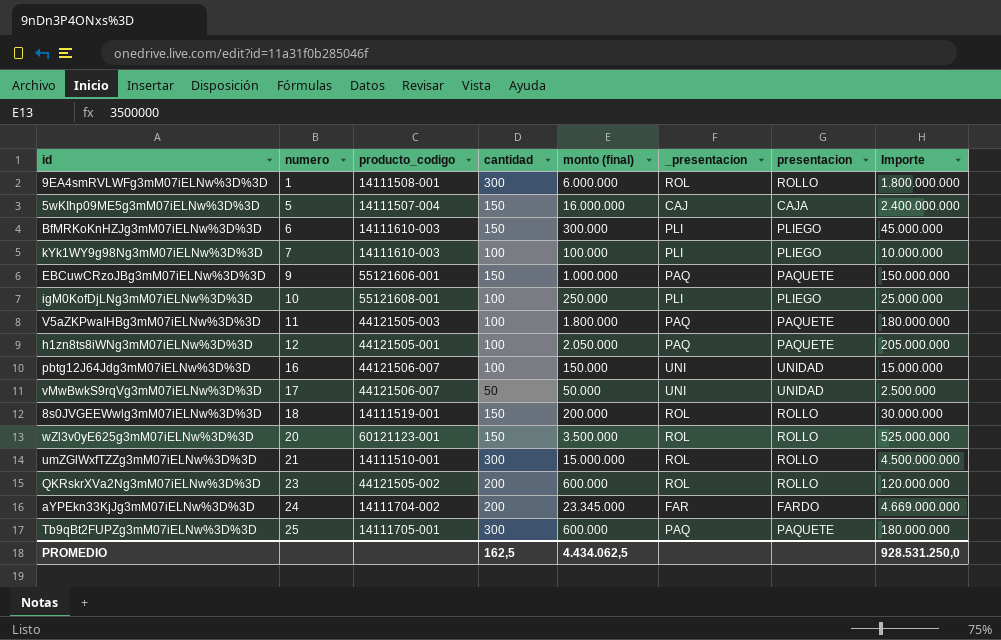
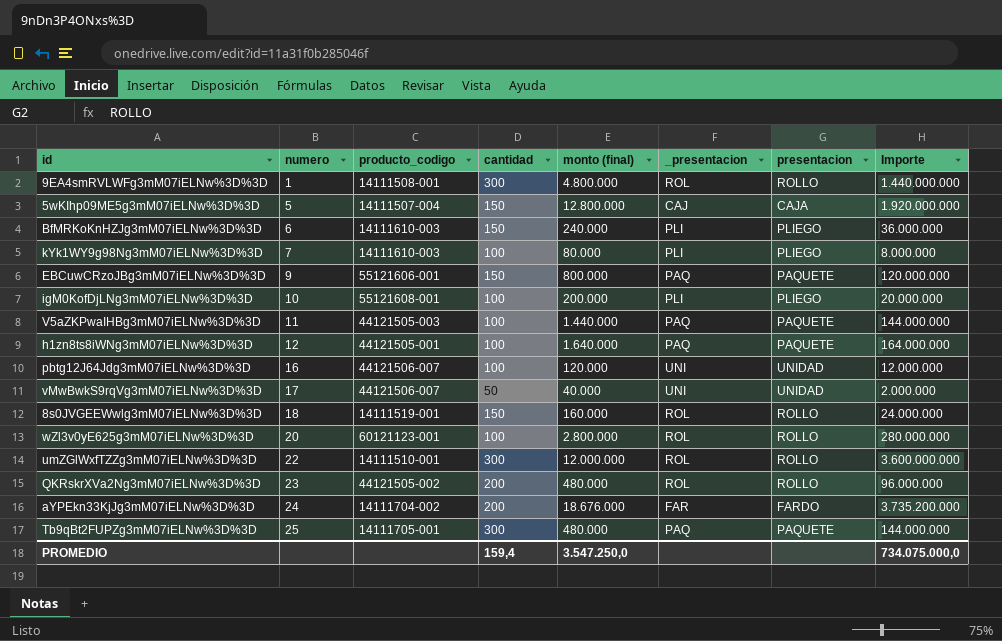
9EA4smRVLWFg3mM07iELNw%3D%3D | monto (final): 6.000.000 -> 4.800.000
9EA4smRVLWFg3mM07iELNw%3D%3D | Importe: 1.800.000.000 -> 1.440.000.000
5wKIhp09ME5g3mM07iELNw%3D%3D | monto (final): 16.000.000 -> 12.800.000
5wKIhp09ME5g3mM07iELNw%3D%3D | Importe: 2.400.000.000 -> 1.920.000.000
BfMRKoKnHZJg3mM07iELNw%3D%3D | monto (final): 300.000 -> 240.000
BfMRKoKnHZJg3mM07iELNw%3D%3D | Importe: 45.000.000 -> 36.000.000
kYk1WY9g98Ng3mM07iELNw%3D%3D | monto (final): 100.000 -> 80.000
kYk1WY9g98Ng3mM07iELNw%3D%3D | Importe: 10.000.000 -> 8.000.000
EBCuwCRzoJBg3mM07iELNw%3D%3D | monto (final): 1.000.000 -> 800.000
EBCuwCRzoJBg3mM07iELNw%3D%3D | Importe: 150.000.000 -> 120.000.000
igM0KofDjLNg3mM07iELNw%3D%3D | monto (final): 250.000 -> 200.000
igM0KofDjLNg3mM07iELNw%3D%3D | Importe: 25.000.000 -> 20.000.000
V5aZKPwaIHBg3mM07iELNw%3D%3D | monto (final): 1.800.000 -> 1.440.000
V5aZKPwaIHBg3mM07iELNw%3D%3D | Importe: 180.000.000 -> 144.000.000
h1zn8ts8iWNg3mM07iELNw%3D%3D | monto (final): 2.050.000 -> 1.640.000
h1zn8ts8iWNg3mM07iELNw%3D%3D | Importe: 205.000.000 -> 164.000.000
pbtg12J64Jdg3mM07iELNw%3D%3D | monto (final): 150.000 -> 120.000
pbtg12J64Jdg3mM07iELNw%3D%3D | Importe: 15.000.000 -> 12.000.000
vMwBwkS9rqVg3mM07iELNw%3D%3D | monto (final): 50.000 -> 40.000
vMwBwkS9rqVg3mM07iELNw%3D%3D | Importe: 2.500.000 -> 2.000.000
8s0JVGEEWwlg3mM07iELNw%3D%3D | monto (final): 200.000 -> 160.000
8s0JVGEEWwlg3mM07iELNw%3D%3D | Importe: 30.000.000 -> 24.000.000
wZl3v0yE625g3mM07iELNw%3D%3D | cantidad: 150 -> 100
wZl3v0yE625g3mM07iELNw%3D%3D | monto (final): 3.500.000 -> 2.800.000
wZl3v0yE625g3mM07iELNw%3D%3D | Importe: 525.000.000 -> 280.000.000
umZGlWxfTZZg3mM07iELNw%3D%3D | numero: 21 -> 22
umZGlWxfTZZg3mM07iELNw%3D%3D | monto (final): 15.000.000 -> 12.000.000
umZGlWxfTZZg3mM07iELNw%3D%3D | Importe: 4.500.000.000 -> 3.600.000.000
QKRskrXVa2Ng3mM07iELNw%3D%3D | monto (final): 600.000 -> 480.000
QKRskrXVa2Ng3mM07iELNw%3D%3D | Importe: 120.000.000 -> 96.000.000
aYPEkn33KjJg3mM07iELNw%3D%3D | monto (final): 23.345.000 -> 18.676.000
aYPEkn33KjJg3mM07iELNw%3D%3D | Importe: 4.669.000.000 -> 3.735.200.000
Tb9qBt2FUPZg3mM07iELNw%3D%3D | monto (final): 600.000 -> 480.000
Tb9qBt2FUPZg3mM07iELNw%3D%3D | Importe: 180.000.000 -> 144.000.000
PROMEDIO | cantidad: 162,5 -> 159,4
PROMEDIO | monto (final): 4.434.062,5 -> 3.547.250,0
PROMEDIO | Importe: 928.531.250,0 -> 734.075.000,0

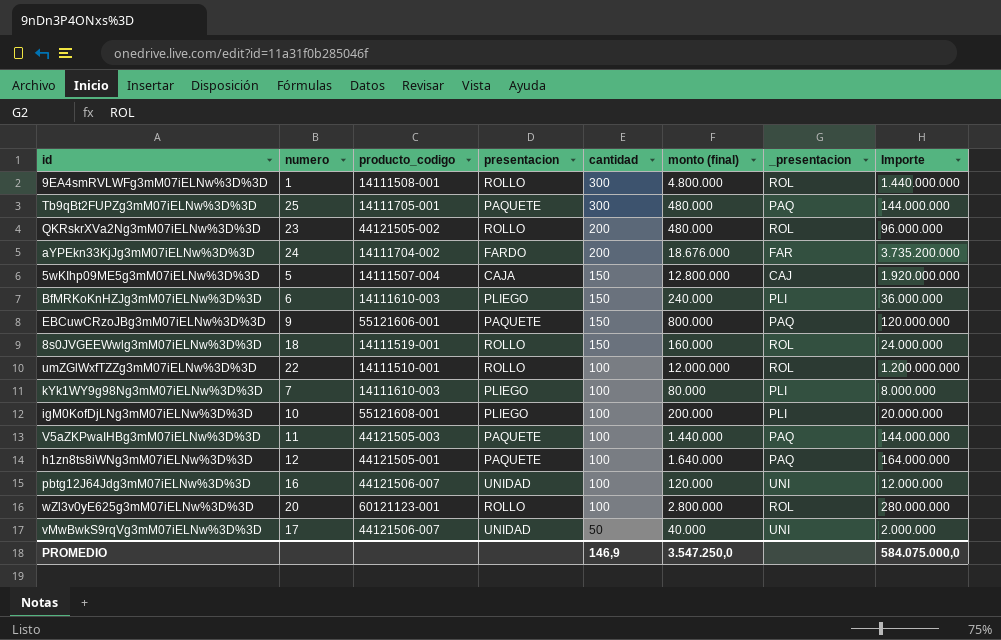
row order: numero ascending -> cantidad descending
column presentacion | position: 7 -> 4
umZGlWxfTZZg3mM07iELNw%3D%3D | cantidad: 300 -> 100
umZGlWxfTZZg3mM07iELNw%3D%3D | Importe: 3.600.000.000 -> 1.200.000.000
PROMEDIO | cantidad: 159,4 -> 146,9
PROMEDIO | Importe: 734.075.000,0 -> 584.075.000,0

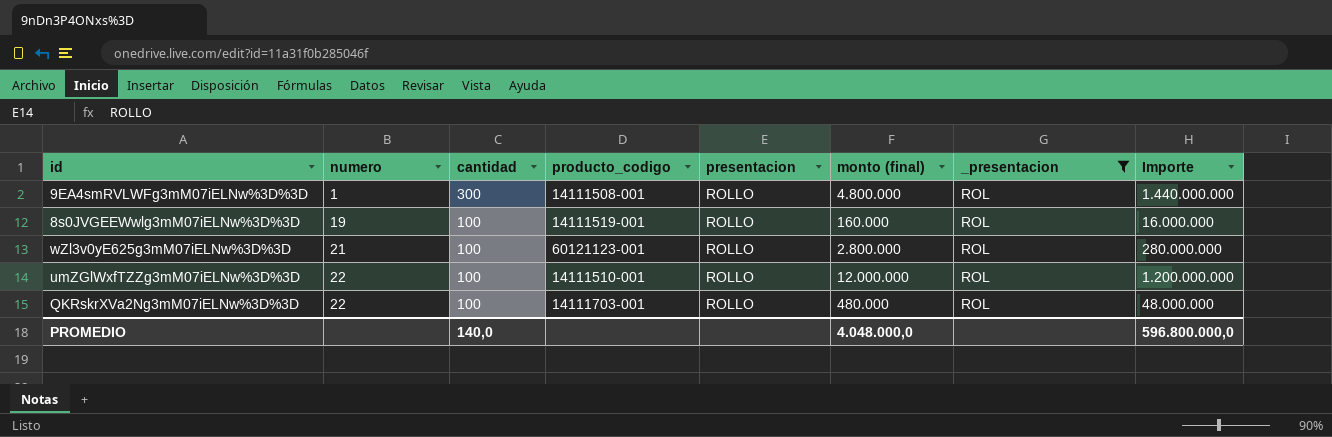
filter: none -> _presentacion = ROL
row order: cantidad descending -> numero ascending
column cantidad | position: 5 -> 3
8s0JVGEEWwlg3mM07iELNw%3D%3D | numero: 18 -> 19
8s0JVGEEWwlg3mM07iELNw%3D%3D | cantidad: 150 -> 100
8s0JVGEEWwlg3mM07iELNw%3D%3D | Importe: 24.000.000 -> 16.000.000
wZl3v0yE625g3mM07iELNw%3D%3D | numero: 20 -> 21
QKRskrXVa2Ng3mM07iELNw%3D%3D | numero: 23 -> 22
QKRskrXVa2Ng3mM07iELNw%3D%3D | cantidad: 200 -> 100
QKRskrXVa2Ng3mM07iELNw%3D%3D | producto_codigo: 44121505-002 -> 14111703-001
QKRskrXVa2Ng3mM07iELNw%3D%3D | Importe: 96.000.000 -> 48.000.000
PROMEDIO | cantidad: 146,9 -> 140,0
PROMEDIO | monto (final): 3.547.250,0 -> 4.048.000,0
PROMEDIO | Importe: 584.075.000,0 -> 596.800.000,0

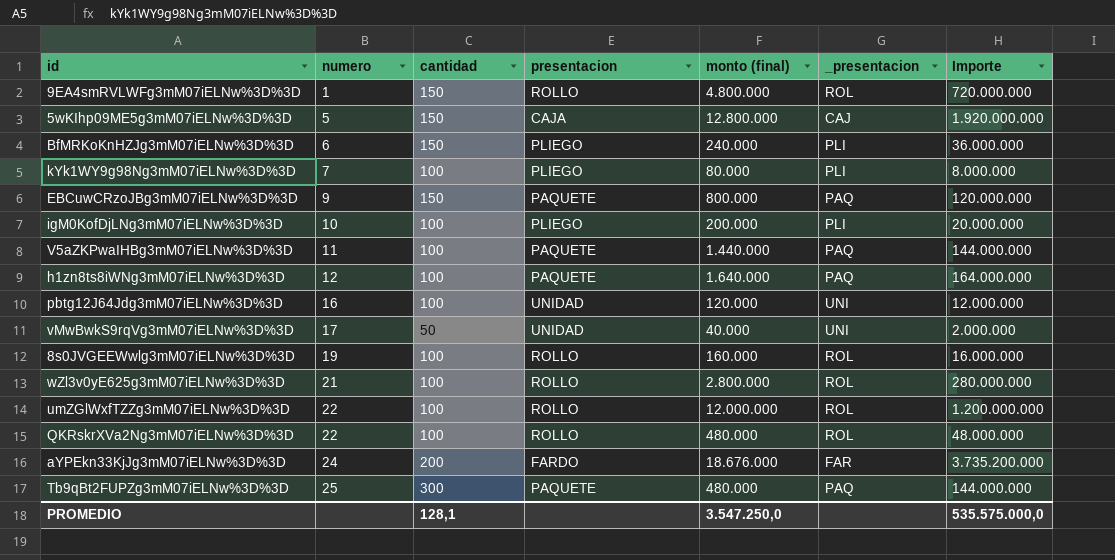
filter: _presentacion = ROL -> none
column producto_codigo | position: 4 -> none
9EA4smRVLWFg3mM07iELNw%3D%3D | cantidad: 300 -> 150
9EA4smRVLWFg3mM07iELNw%3D%3D | Importe: 1.440.000.000 -> 720.000.000
PROMEDIO | cantidad: 140,0 -> 128,1
PROMEDIO | monto (final): 4.048.000,0 -> 3.547.250,0
PROMEDIO | Importe: 596.800.000,0 -> 535.575.000,0

